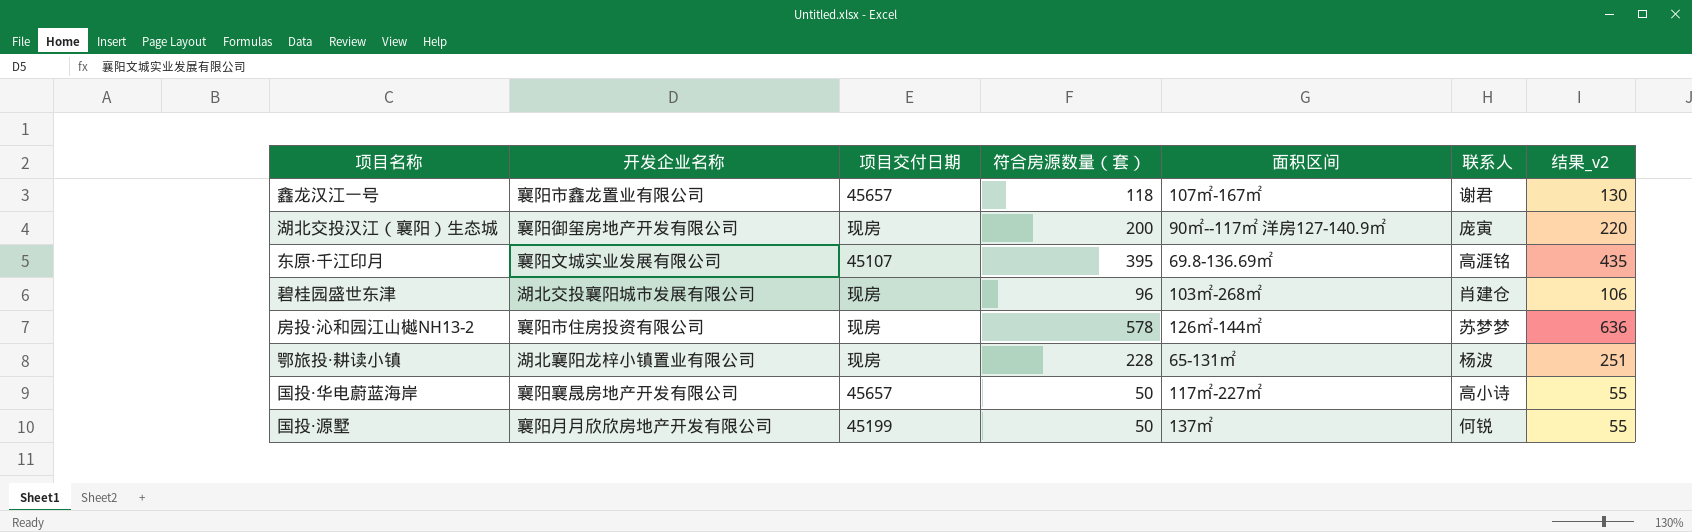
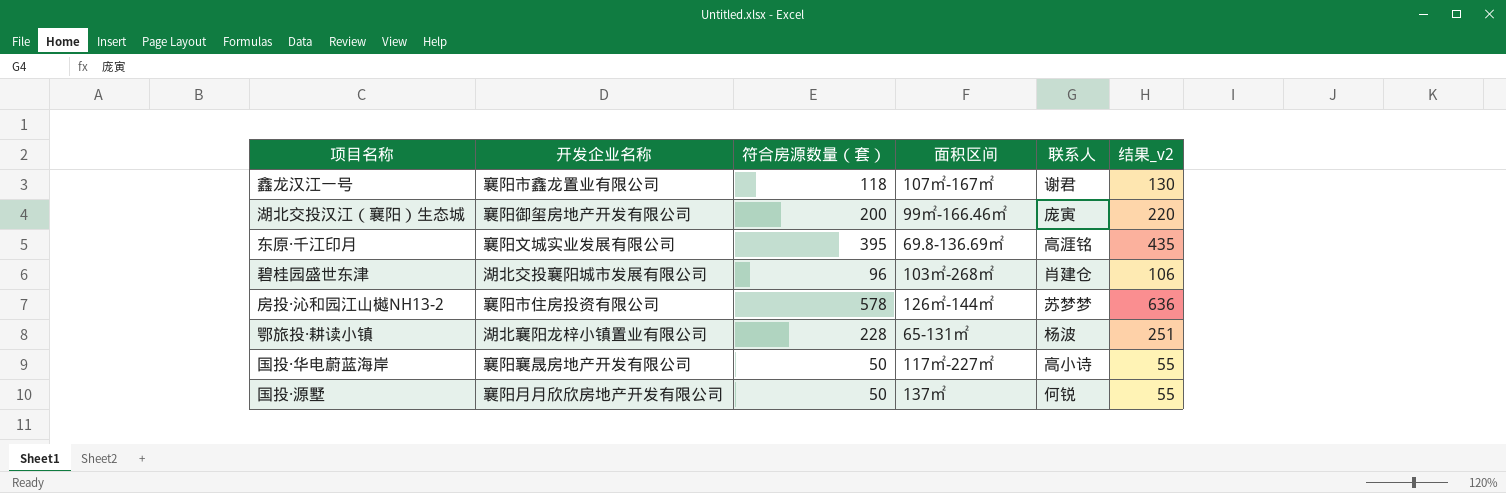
column 项目交付日期 | position: 3 -> none
湖北交投汉江（襄阳）生态城 | 面积区间: 90㎡--117㎡ 洋房127-140.9㎡ -> 99㎡-166.46㎡

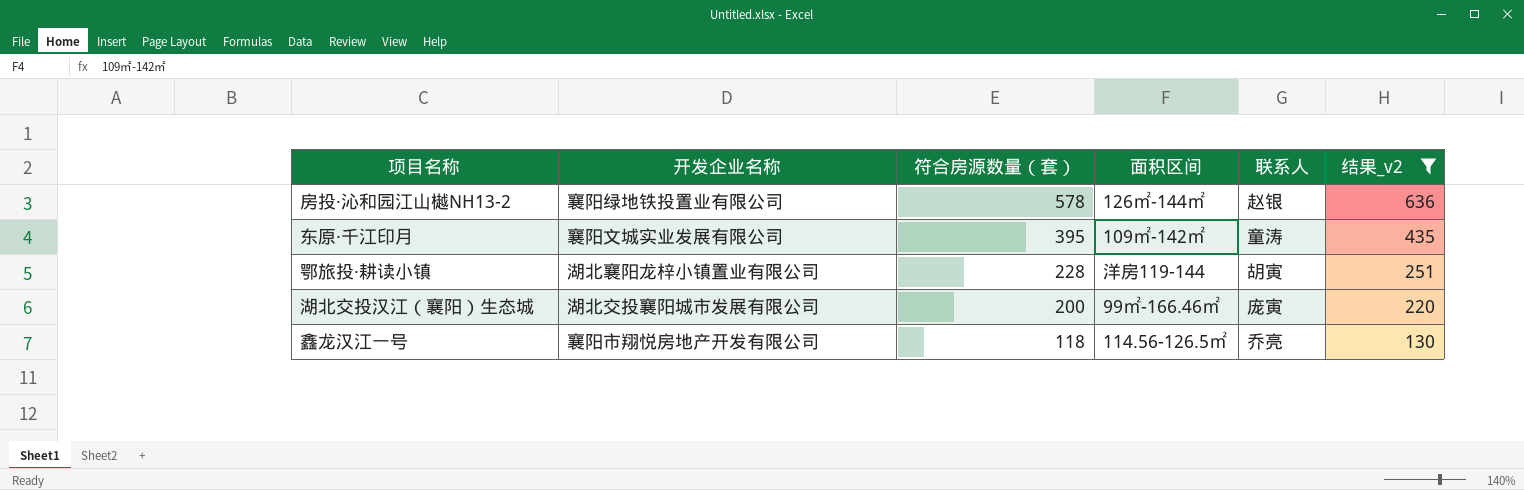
filter: none -> 结果_v2 >= 130
row order: none -> 符合房源数量（套） descending
房投·沁和园江山樾NH13-2 | 开发企业名称: 襄阳市住房投资有限公司 -> 襄阳绿地铁投置业有限公司
房投·沁和园江山樾NH13-2 | 联系人: 苏梦梦 -> 赵银
东原·千江印月 | 面积区间: 69.8-136.69㎡ -> 109㎡-142㎡
东原·千江印月 | 联系人: 高涯铭 -> 童涛
鄂旅投·耕读小镇 | 面积区间: 65-131㎡ -> 洋房119-144
鄂旅投·耕读小镇 | 联系人: 杨波 -> 胡寅
湖北交投汉江（襄阳）生态城 | 开发企业名称: 襄阳御玺房地产开发有限公司 -> 湖北交投襄阳城市发展有限公司
鑫龙汉江一号 | 开发企业名称: 襄阳市鑫龙置业有限公司 -> 襄阳市翔悦房地产开发有限公司
鑫龙汉江一号 | 面积区间: 107㎡-167㎡ -> 114.56-126.5㎡
鑫龙汉江一号 | 联系人: 谢君 -> 乔亮

